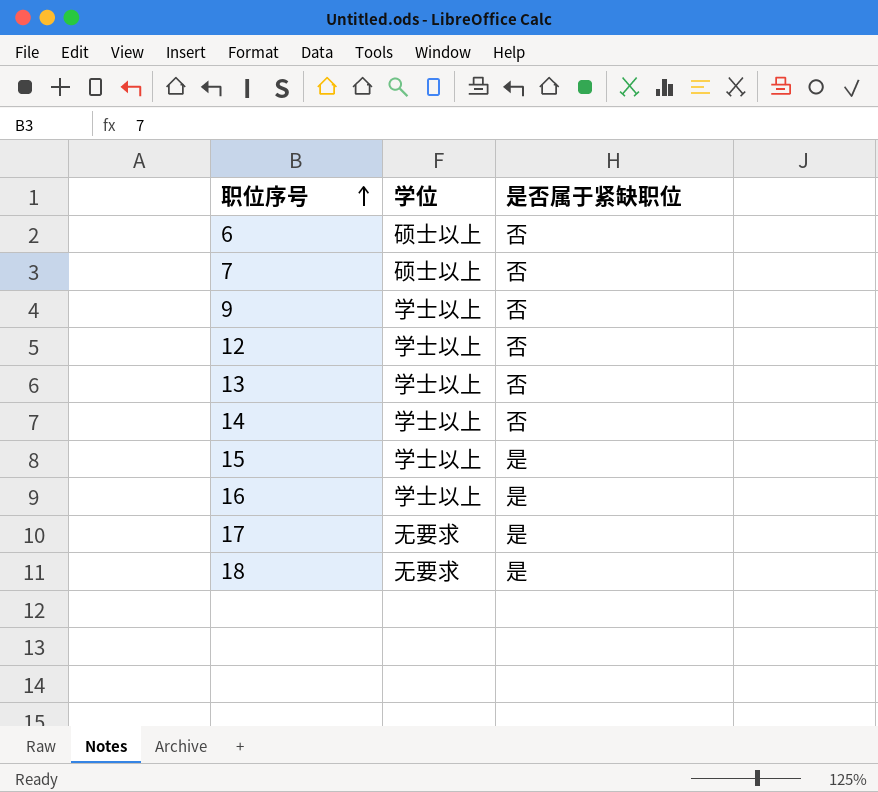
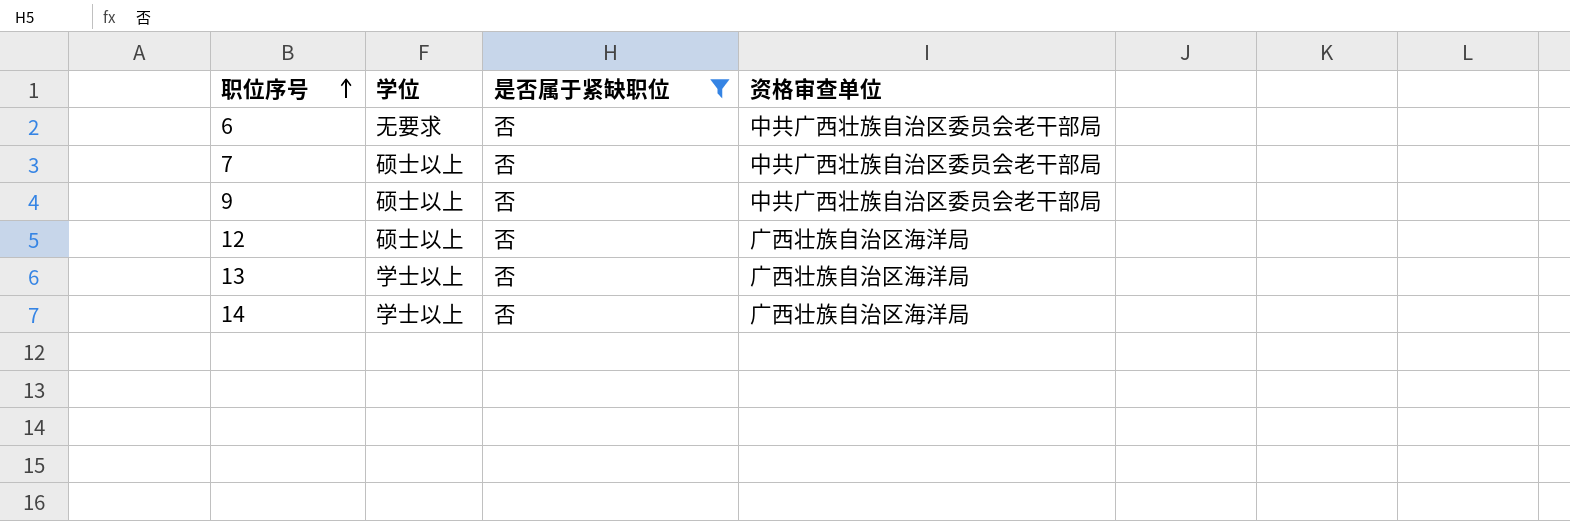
filter: none -> 是否属于紧缺职位 = 否
column 资格审查单位 | position: none -> 4
6 | 学位: 硕士以上 -> 无要求
9 | 学位: 学士以上 -> 硕士以上
12 | 学位: 学士以上 -> 硕士以上

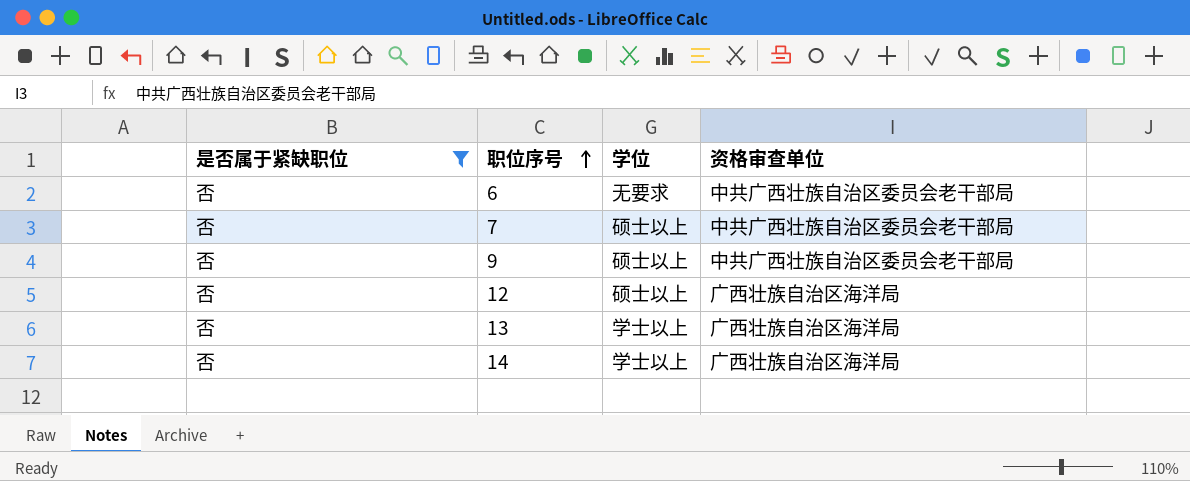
column 是否属于紧缺职位 | position: 3 -> 1

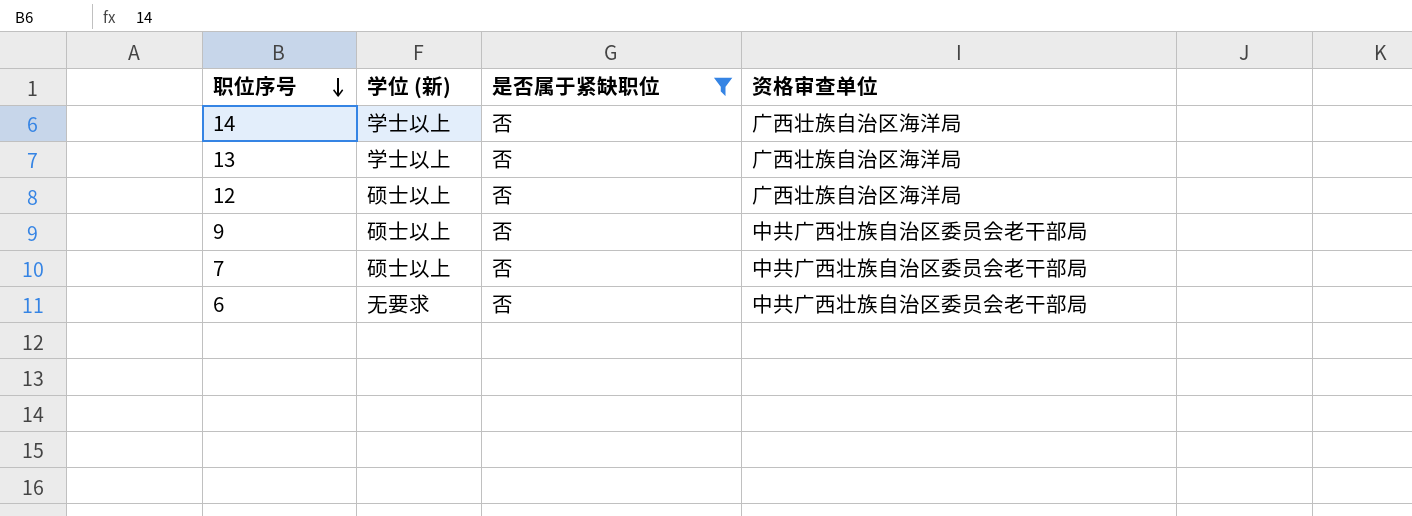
row order: 职位序号 ascending -> 职位序号 descending
column name: 学位 -> 学位 (新)
column 是否属于紧缺职位 | position: 1 -> 3

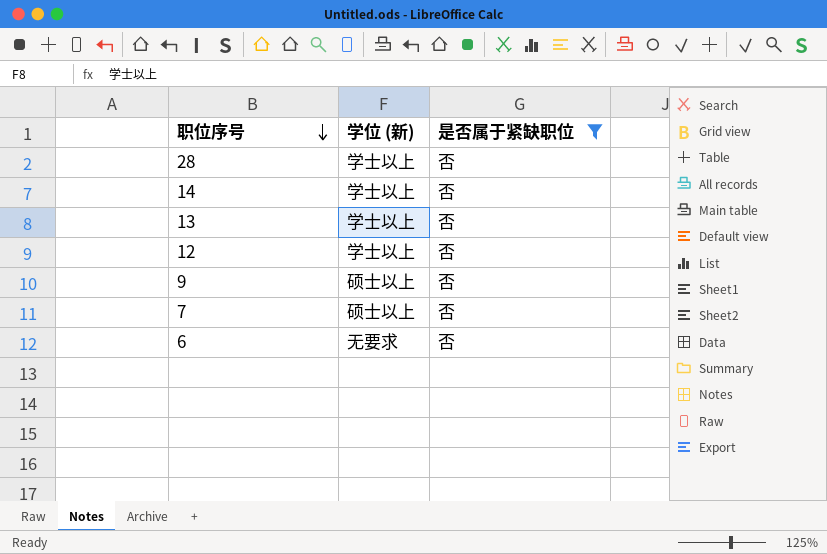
column 资格审查单位 | position: 4 -> none
row 28: none -> 学士以上 | 否
12 | 学位 (新): 硕士以上 -> 学士以上

